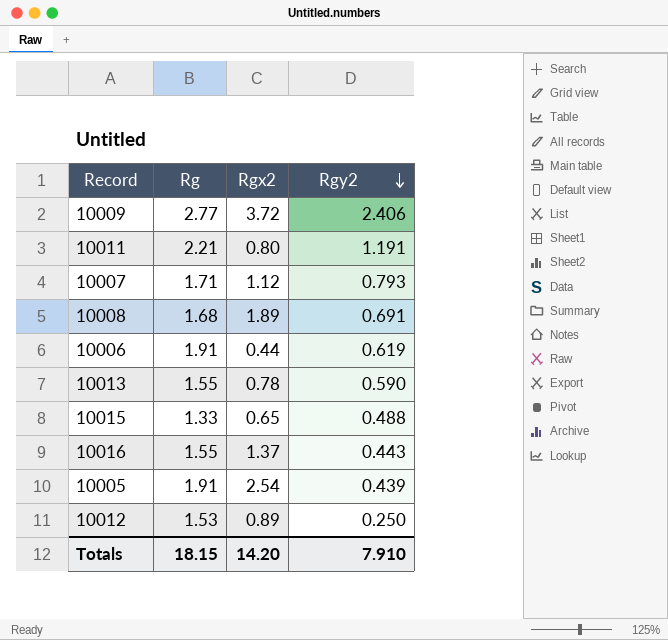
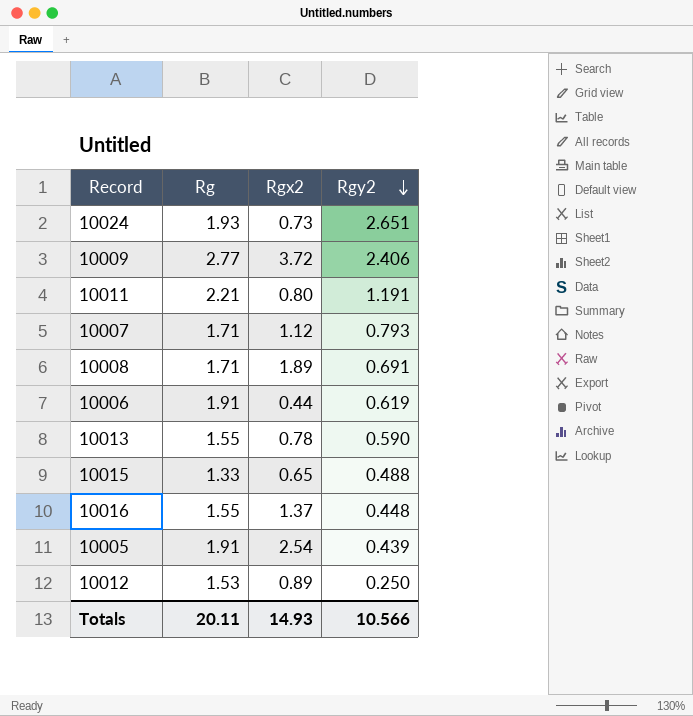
row 10024: none -> 1.93 | 0.73 | 2.651
10008 | Rg: 1.68 -> 1.71
10016 | Rgy2: 0.443 -> 0.448
Totals | Rg: 18.15 -> 20.11
Totals | Rgx2: 14.20 -> 14.93
Totals | Rgy2: 7.910 -> 10.566

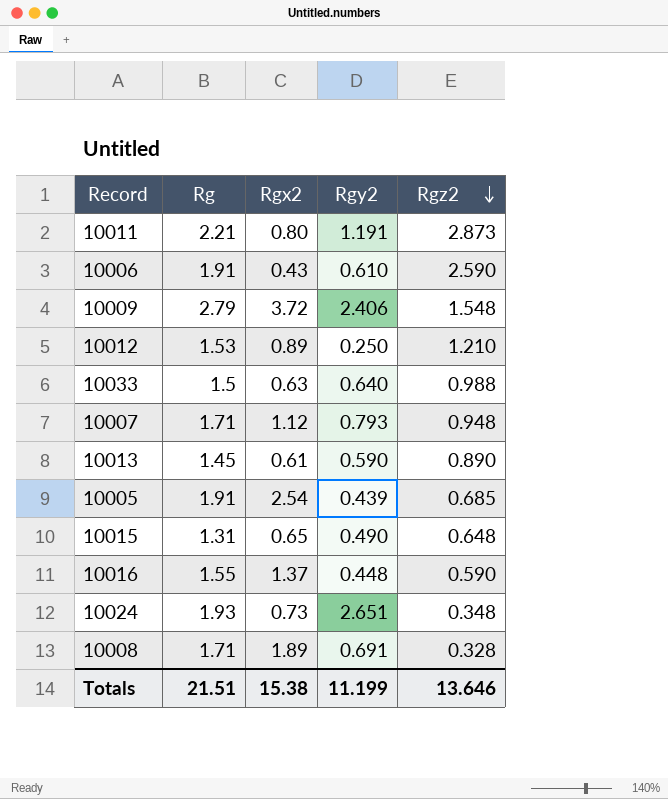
row order: Rgy2 descending -> Rgz2 descending
column Rgz2 | position: none -> 5
10006 | Rgx2: 0.44 -> 0.43
10006 | Rgy2: 0.619 -> 0.610
10009 | Rg: 2.77 -> 2.79
row 10033: none -> 1.5 | 0.63 | 0.640 | 0.988
10013 | Rg: 1.55 -> 1.45
10013 | Rgx2: 0.78 -> 0.61
10015 | Rg: 1.33 -> 1.31
10015 | Rgy2: 0.488 -> 0.490
Totals | Rg: 20.11 -> 21.51
Totals | Rgx2: 14.93 -> 15.38
Totals | Rgy2: 10.566 -> 11.199

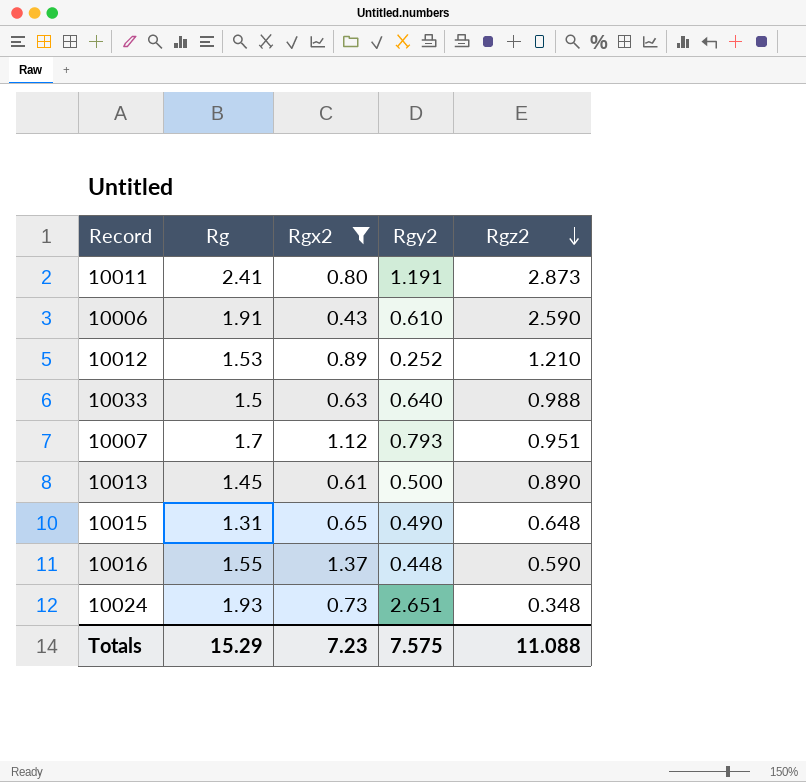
filter: none -> Rgx2 <= 1.37
10011 | Rg: 2.21 -> 2.41
10012 | Rgy2: 0.250 -> 0.252
10007 | Rg: 1.71 -> 1.7
10007 | Rgz2: 0.948 -> 0.951
10013 | Rgy2: 0.590 -> 0.500
Totals | Rg: 21.51 -> 15.29
Totals | Rgx2: 15.38 -> 7.23
Totals | Rgy2: 11.199 -> 7.575
Totals | Rgz2: 13.646 -> 11.088

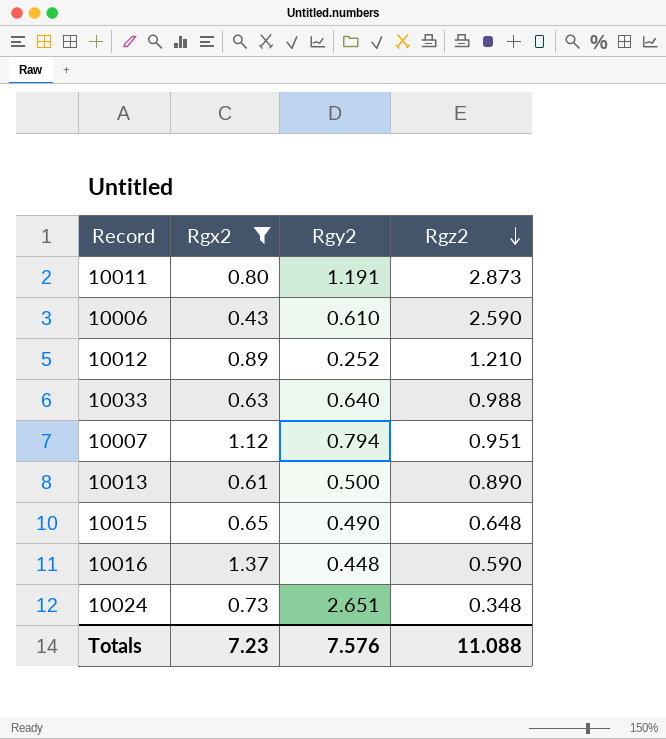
column Rg | position: 2 -> none
10007 | Rgy2: 0.793 -> 0.794
Totals | Rgy2: 7.575 -> 7.576

